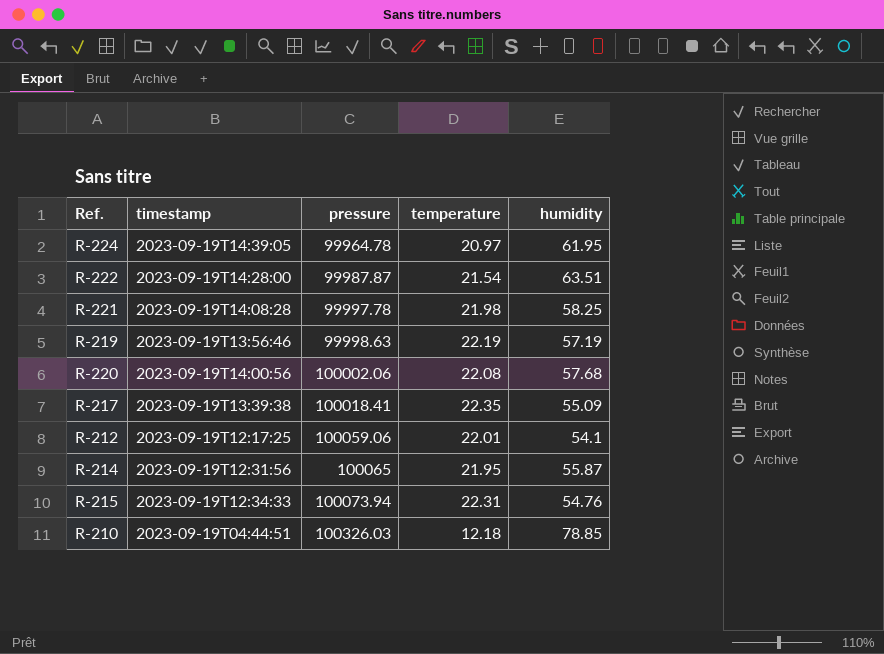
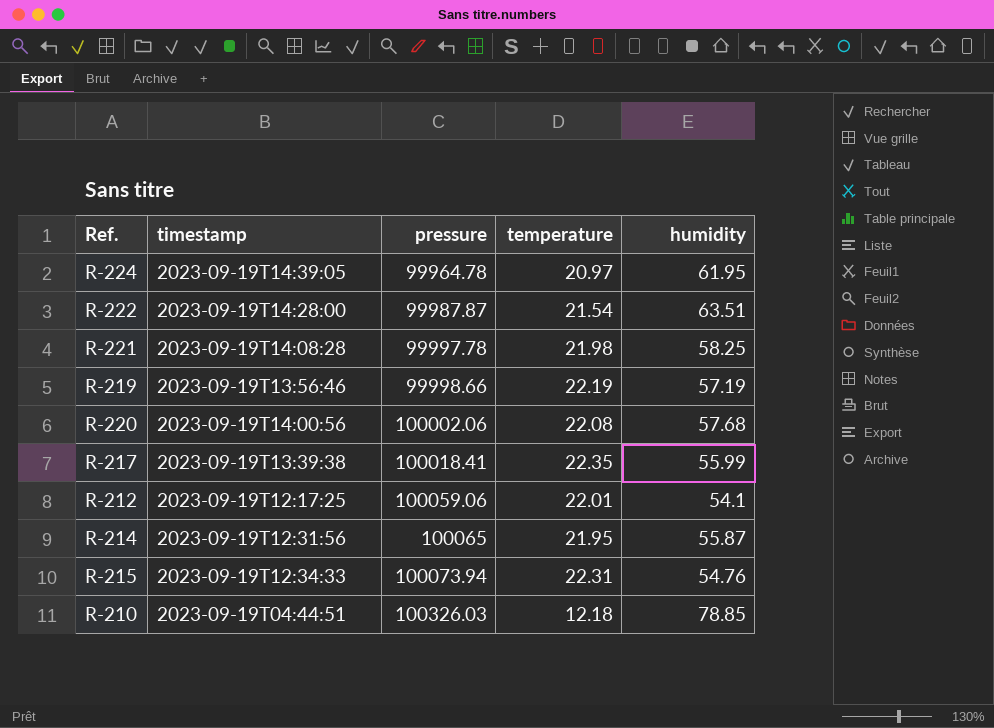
R-219 | pressure: 99998.63 -> 99998.66
R-217 | humidity: 55.09 -> 55.99

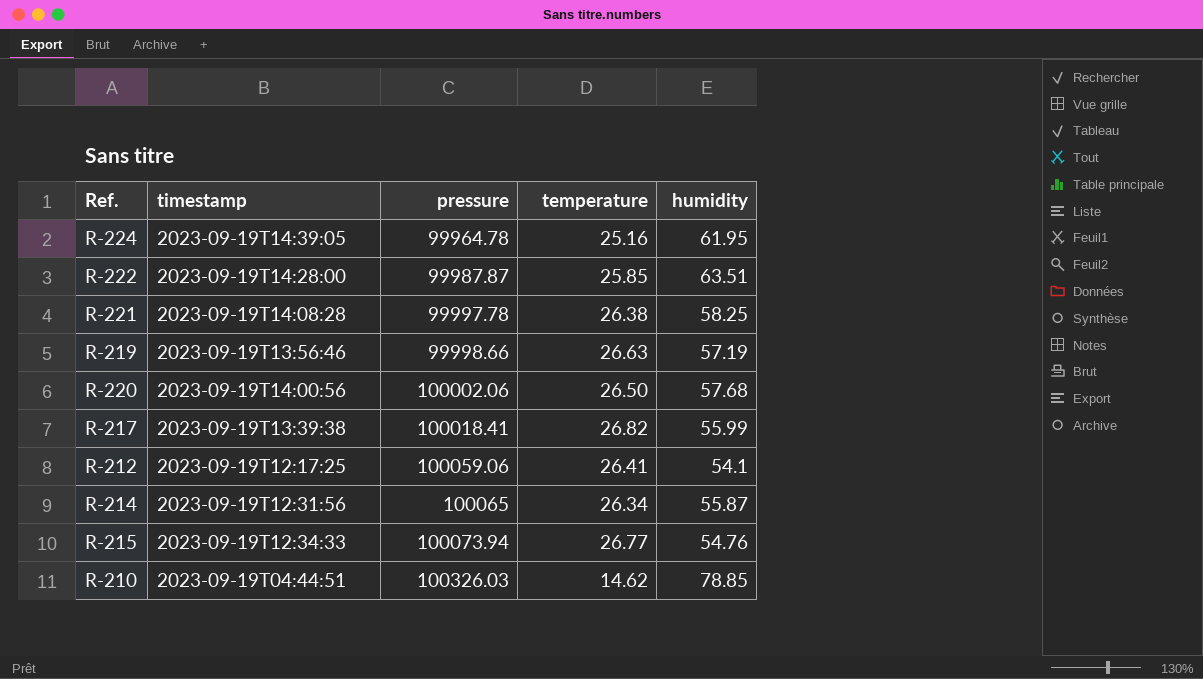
R-224 | temperature: 20.97 -> 25.16
R-222 | temperature: 21.54 -> 25.85
R-221 | temperature: 21.98 -> 26.38
R-219 | temperature: 22.19 -> 26.63
R-220 | temperature: 22.08 -> 26.50
R-217 | temperature: 22.35 -> 26.82
R-212 | temperature: 22.01 -> 26.41
R-214 | temperature: 21.95 -> 26.34
R-215 | temperature: 22.31 -> 26.77
R-210 | temperature: 12.18 -> 14.62

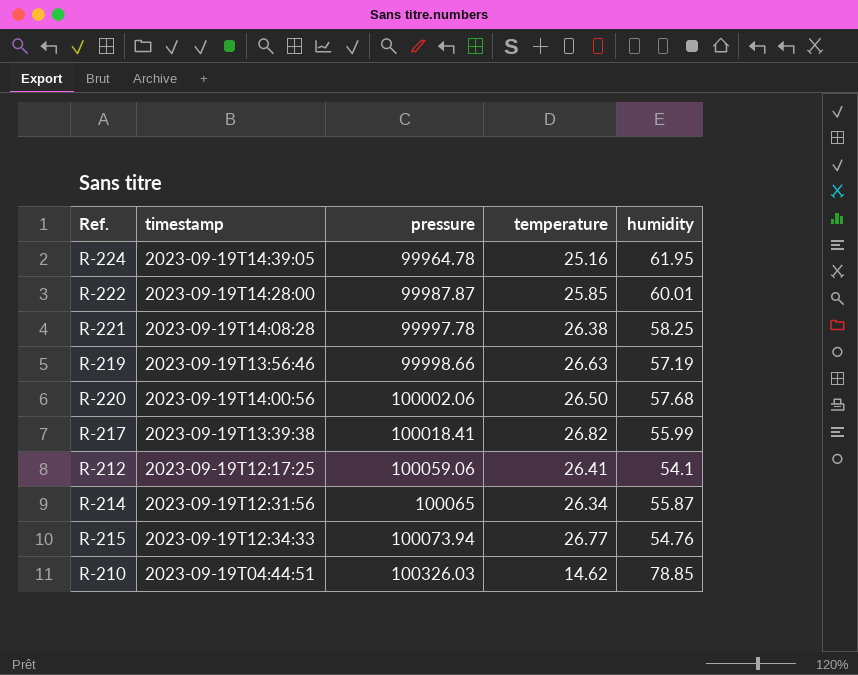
R-222 | humidity: 63.51 -> 60.01

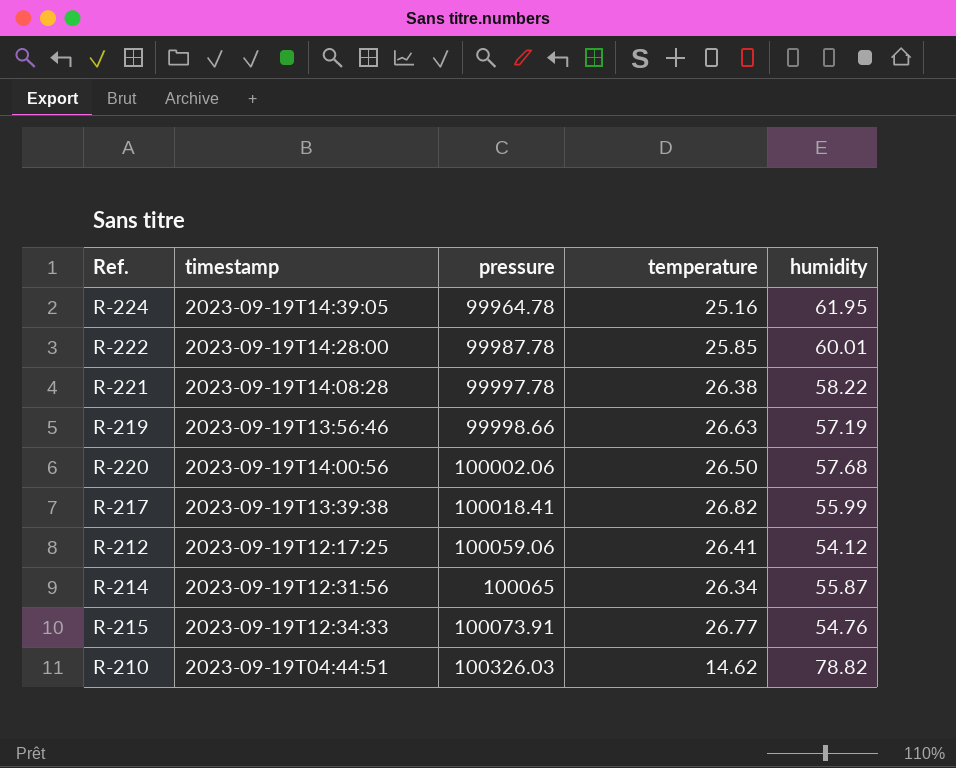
R-222 | pressure: 99987.87 -> 99987.78
R-221 | humidity: 58.25 -> 58.22
R-212 | humidity: 54.1 -> 54.12
R-215 | pressure: 100073.94 -> 100073.91
R-210 | humidity: 78.85 -> 78.82

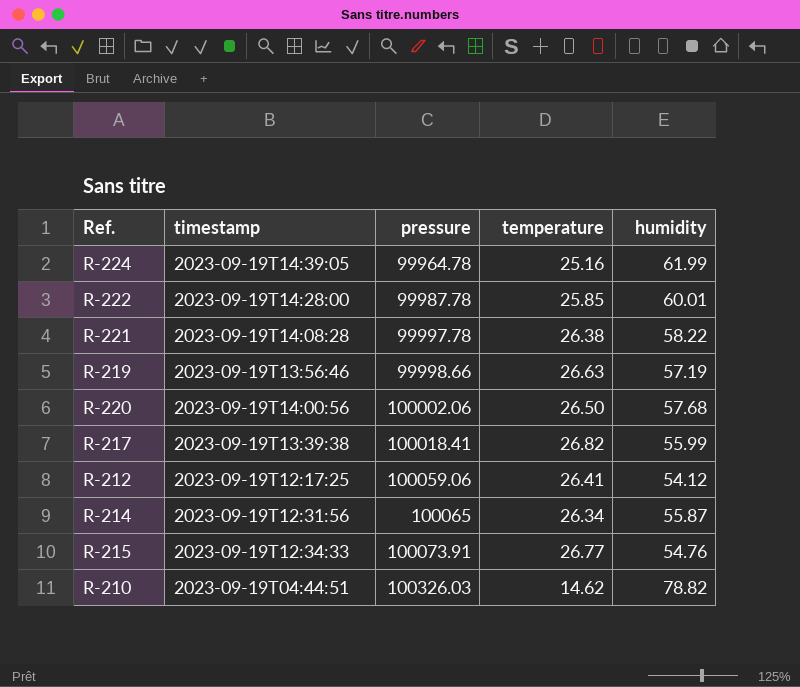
R-224 | humidity: 61.95 -> 61.99

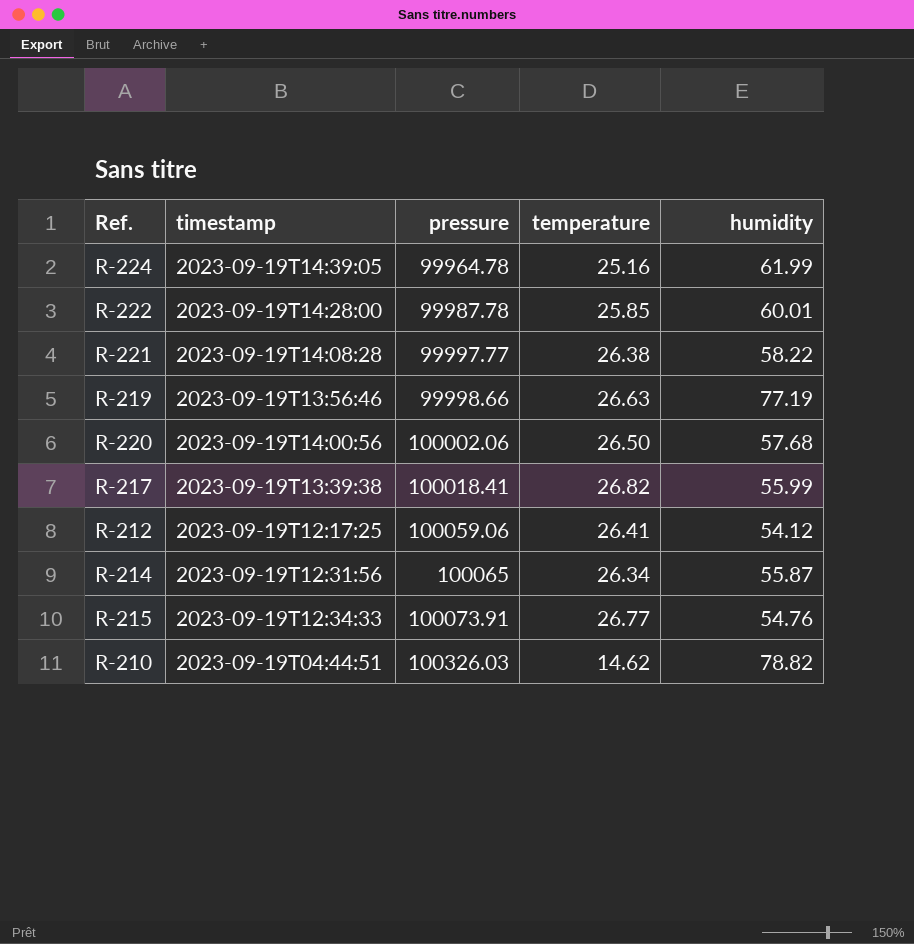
R-221 | pressure: 99997.78 -> 99997.77
R-219 | humidity: 57.19 -> 77.19

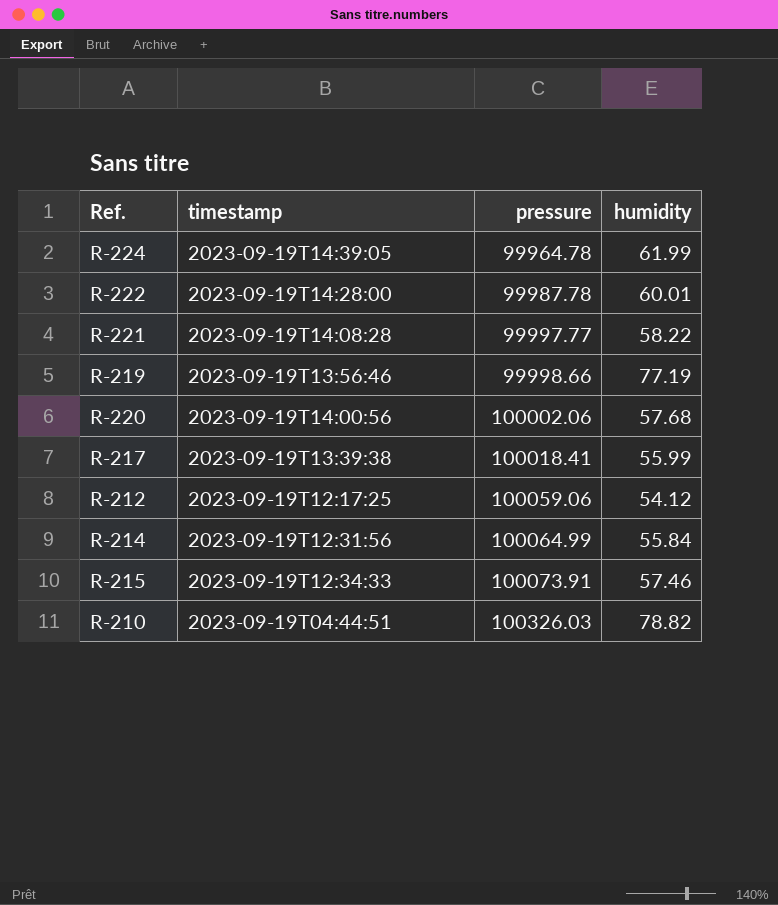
column temperature | position: 4 -> none
R-214 | pressure: 100065 -> 100064.99
R-214 | humidity: 55.87 -> 55.84
R-215 | humidity: 54.76 -> 57.46

